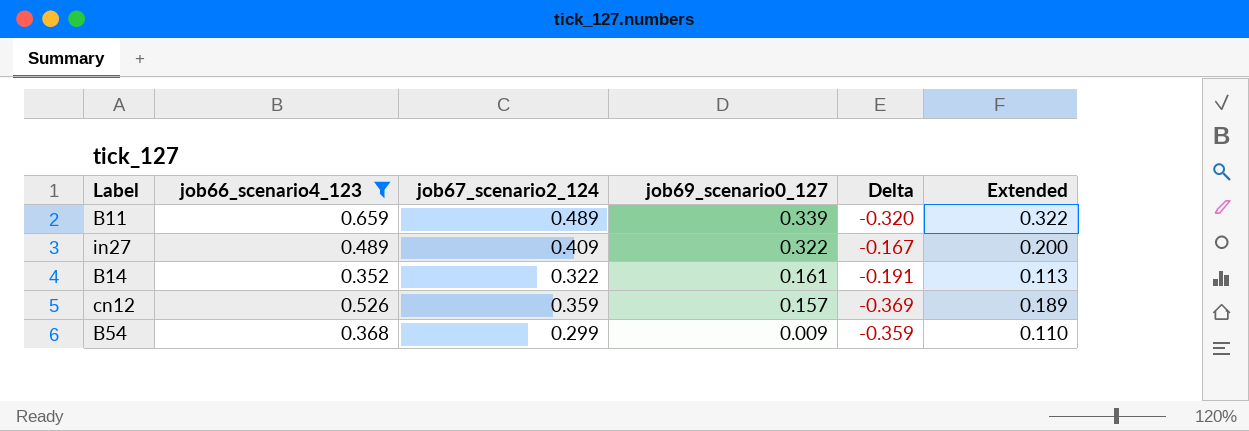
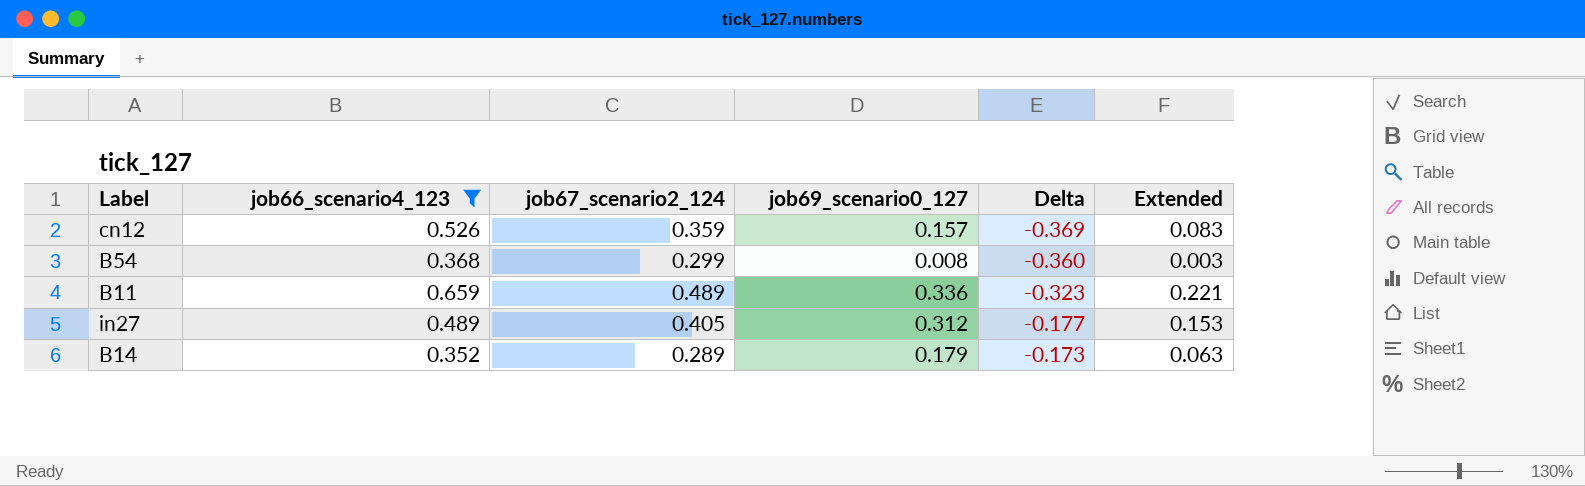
row order: job69_scenario0_127 descending -> Delta ascending
column Extended | formula: [job66_scenario4_123] * [job67_scenario2_124] -> [job66_scenario4_123] * [job69_scenario0_127]
B54 | job69_scenario0_127: 0.009 -> 0.008
B54 | Delta: -0.359 -> -0.360
B11 | job69_scenario0_127: 0.339 -> 0.336
B11 | Delta: -0.320 -> -0.323
in27 | job67_scenario2_124: 0.409 -> 0.405
in27 | job69_scenario0_127: 0.322 -> 0.312
in27 | Delta: -0.167 -> -0.177
B14 | job67_scenario2_124: 0.322 -> 0.289
B14 | job69_scenario0_127: 0.161 -> 0.179
B14 | Delta: -0.191 -> -0.173

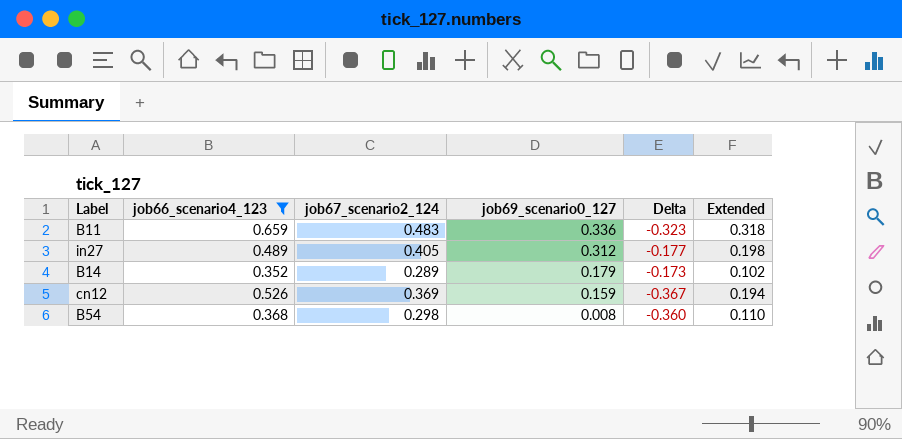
row order: Delta ascending -> job69_scenario0_127 descending
column Extended | formula: [job66_scenario4_123] * [job69_scenario0_127] -> [job66_scenario4_123] * [job67_scenario2_124]
B11 | job67_scenario2_124: 0.489 -> 0.483
cn12 | job67_scenario2_124: 0.359 -> 0.369
cn12 | job69_scenario0_127: 0.157 -> 0.159
cn12 | Delta: -0.369 -> -0.367
B54 | job67_scenario2_124: 0.299 -> 0.298

